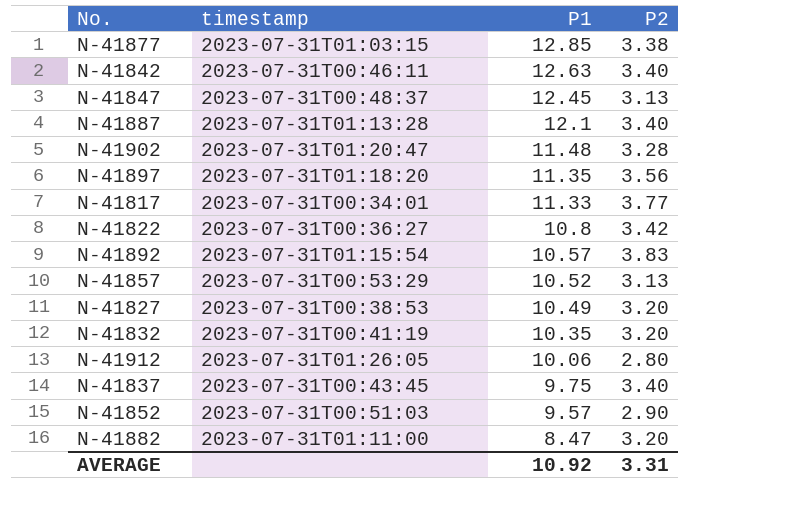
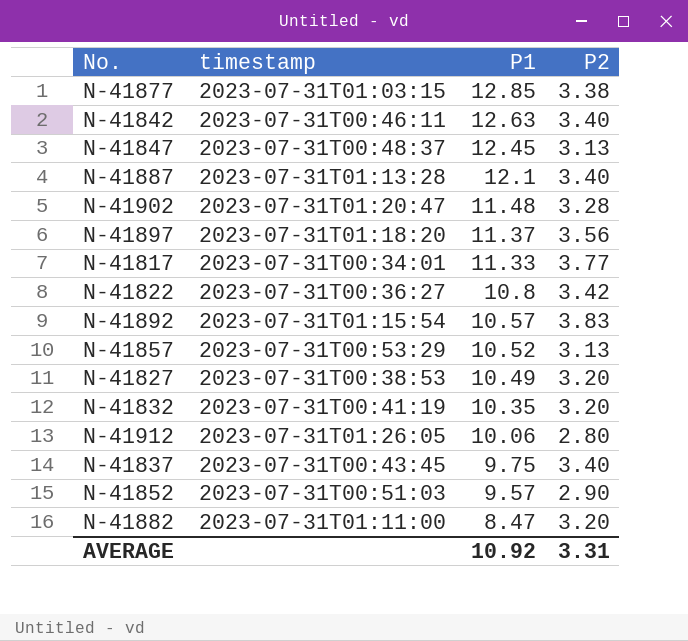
N-41897 | P1: 11.35 -> 11.37

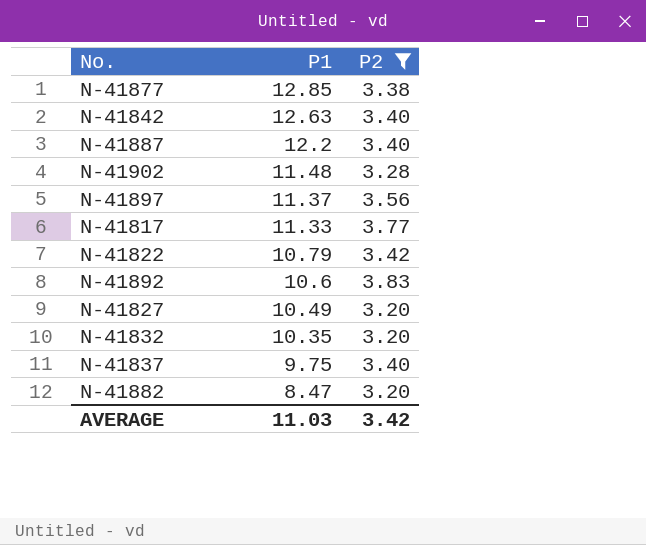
filter: none -> P2 >= 3.20
column timestamp | position: 2 -> none
N-41887 | P1: 12.1 -> 12.2
N-41822 | P1: 10.8 -> 10.79
N-41892 | P1: 10.57 -> 10.6
AVERAGE | P1: 10.92 -> 11.03
AVERAGE | P2: 3.31 -> 3.42

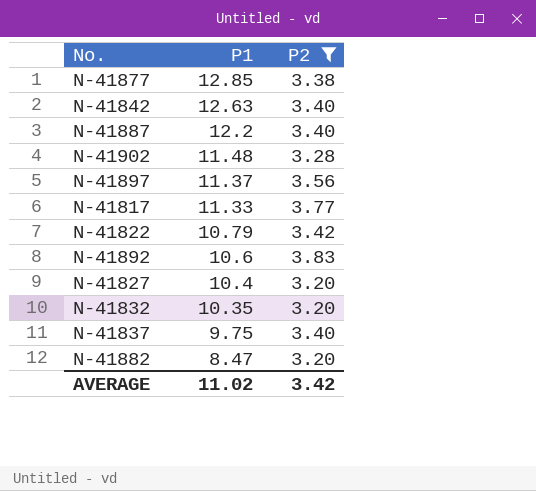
N-41827 | P1: 10.49 -> 10.4
AVERAGE | P1: 11.03 -> 11.02

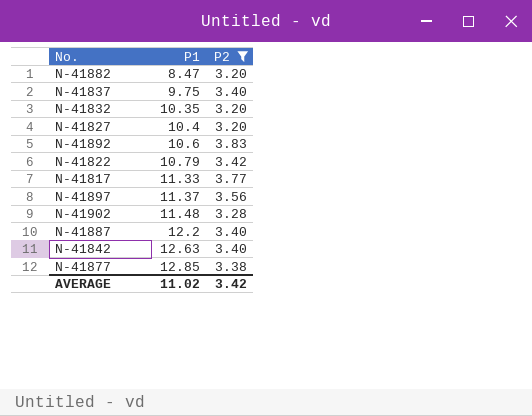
row order: P1 descending -> P1 ascending

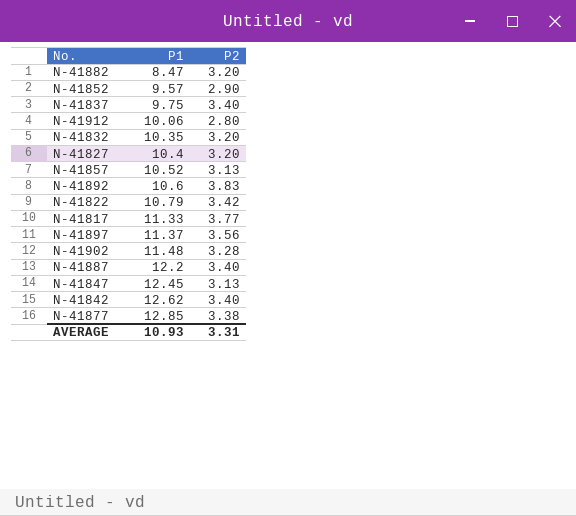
filter: P2 >= 3.20 -> none
N-41842 | P1: 12.63 -> 12.62
AVERAGE | P1: 11.02 -> 10.93
AVERAGE | P2: 3.42 -> 3.31

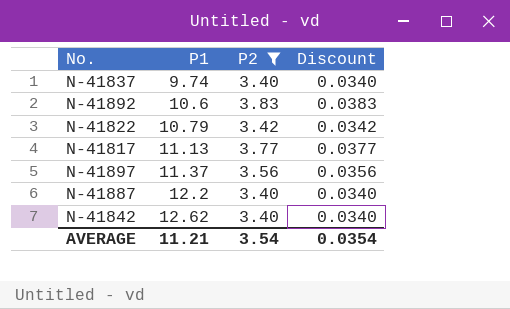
filter: none -> P2 >= 3.40
column Discount | formula: none -> [P2] * 0.01
N-41837 | P1: 9.75 -> 9.74
N-41817 | P1: 11.33 -> 11.13
AVERAGE | P1: 10.93 -> 11.21
AVERAGE | P2: 3.31 -> 3.54

